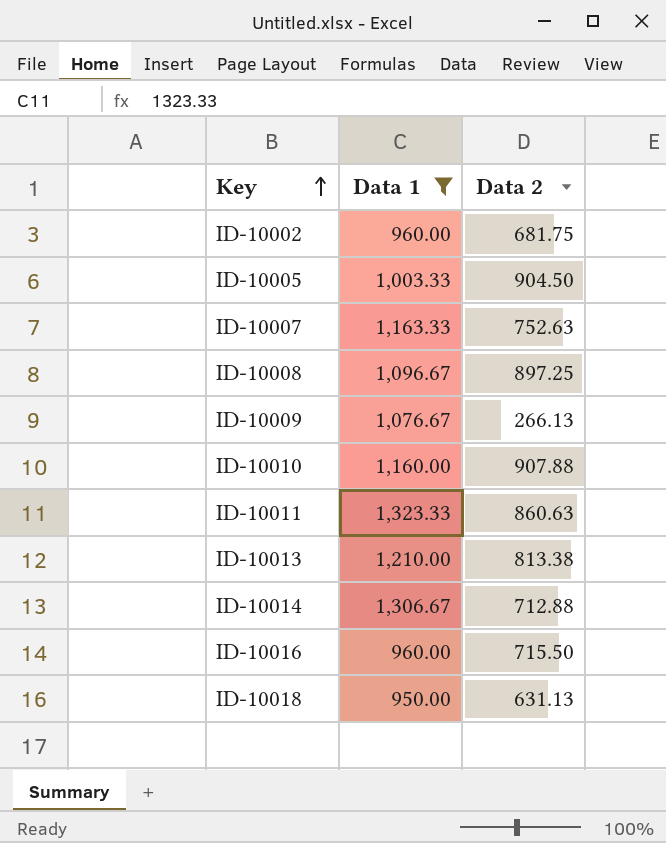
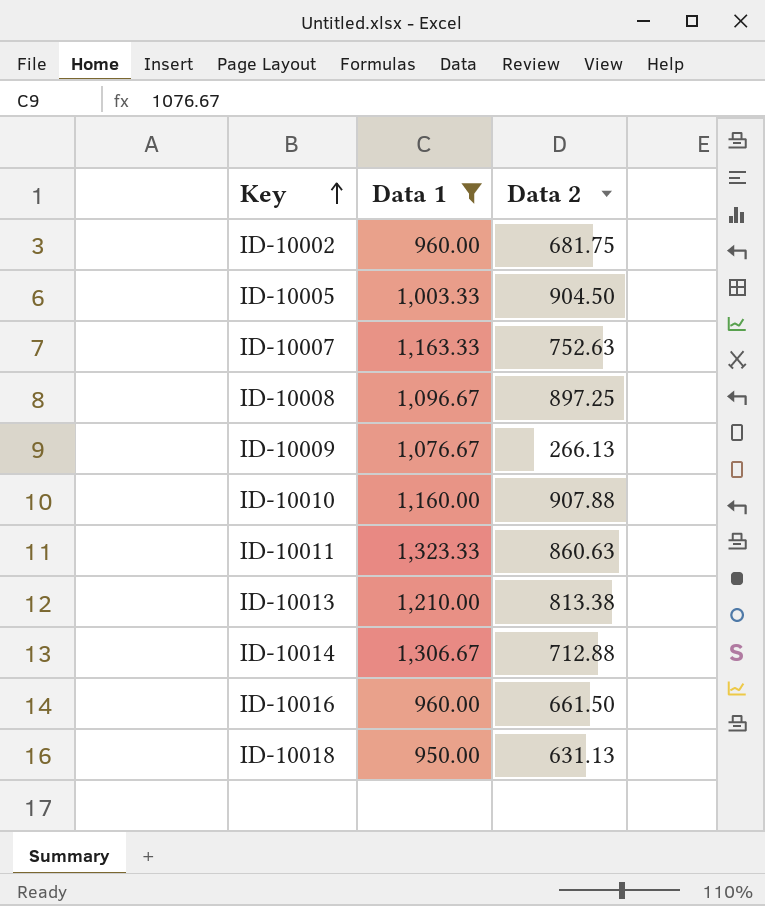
ID-10016 | Data 2: 715.50 -> 661.50

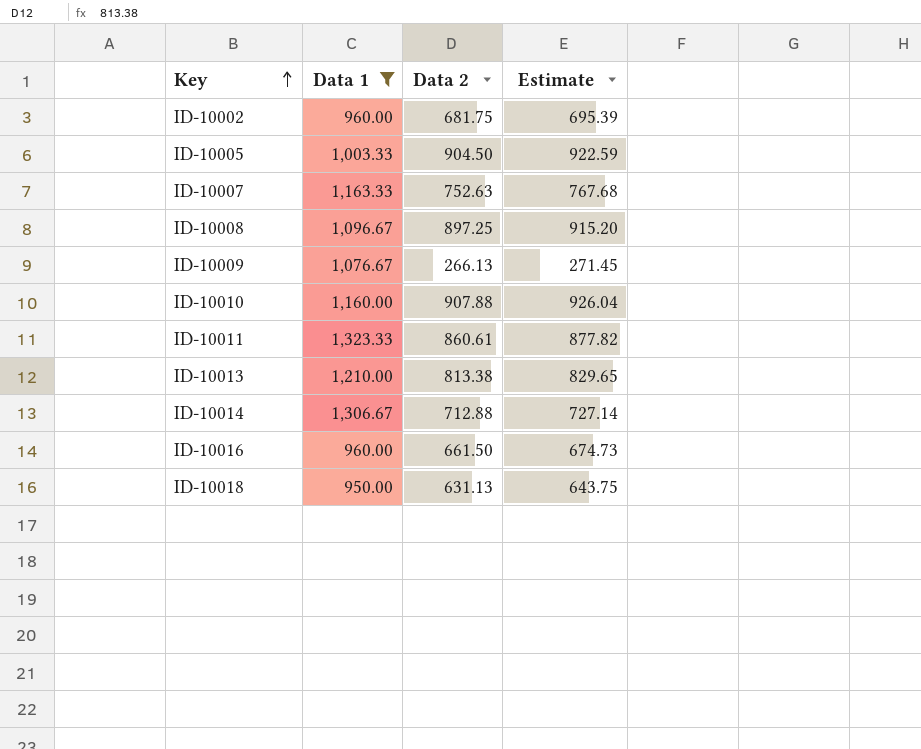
column Estimate | formula: none -> [Data 2] * 1.02
ID-10011 | Data 2: 860.63 -> 860.61

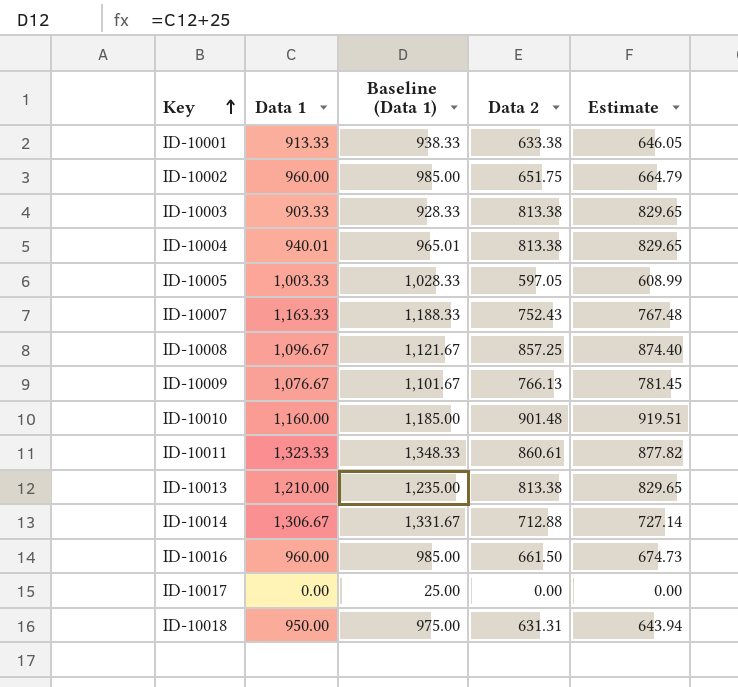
filter: Data 1 >= 950.00 -> none
column Baseline (Data 1) | formula: none -> [Data 1] + 25
ID-10002 | Data 2: 681.75 -> 651.75
ID-10002 | Estimate: 695.39 -> 664.79
ID-10005 | Data 2: 904.50 -> 597.05
ID-10005 | Estimate: 922.59 -> 608.99
ID-10007 | Data 2: 752.63 -> 752.43
ID-10007 | Estimate: 767.68 -> 767.48
ID-10008 | Data 2: 897.25 -> 857.25
ID-10008 | Estimate: 915.20 -> 874.40
ID-10009 | Data 2: 266.13 -> 766.13
ID-10009 | Estimate: 271.45 -> 781.45
ID-10010 | Data 2: 907.88 -> 901.48
ID-10010 | Estimate: 926.04 -> 919.51
ID-10018 | Data 2: 631.13 -> 631.31
ID-10018 | Estimate: 643.75 -> 643.94

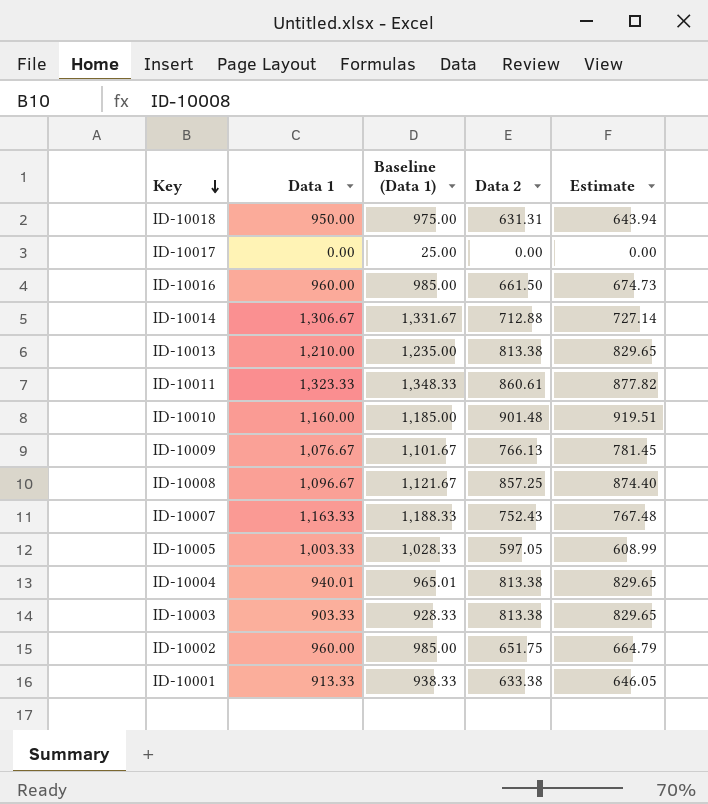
row order: Key ascending -> Key descending

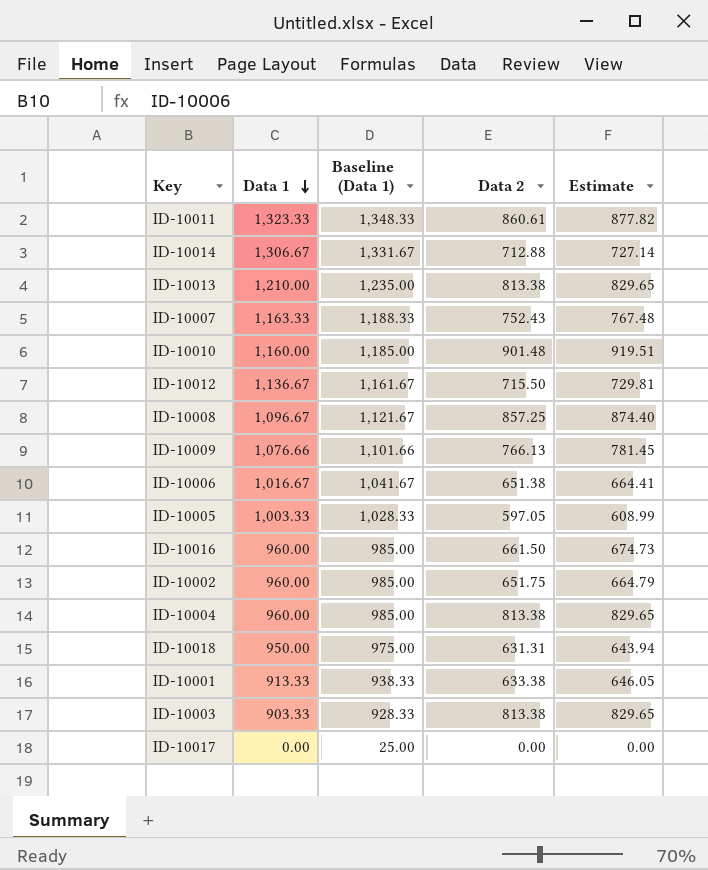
row order: Key descending -> Data 1 descending
row ID-10012: none -> 1,136.67 | 1,161.67 | 715.50 | 729.81
ID-10009 | Data 1: 1,076.67 -> 1,076.66
ID-10009 | Baseline (Data 1): 1,101.67 -> 1,101.66
row ID-10006: none -> 1,016.67 | 1,041.67 | 651.38 | 664.41
ID-10004 | Data 1: 940.01 -> 960.00
ID-10004 | Baseline (Data 1): 965.01 -> 985.00

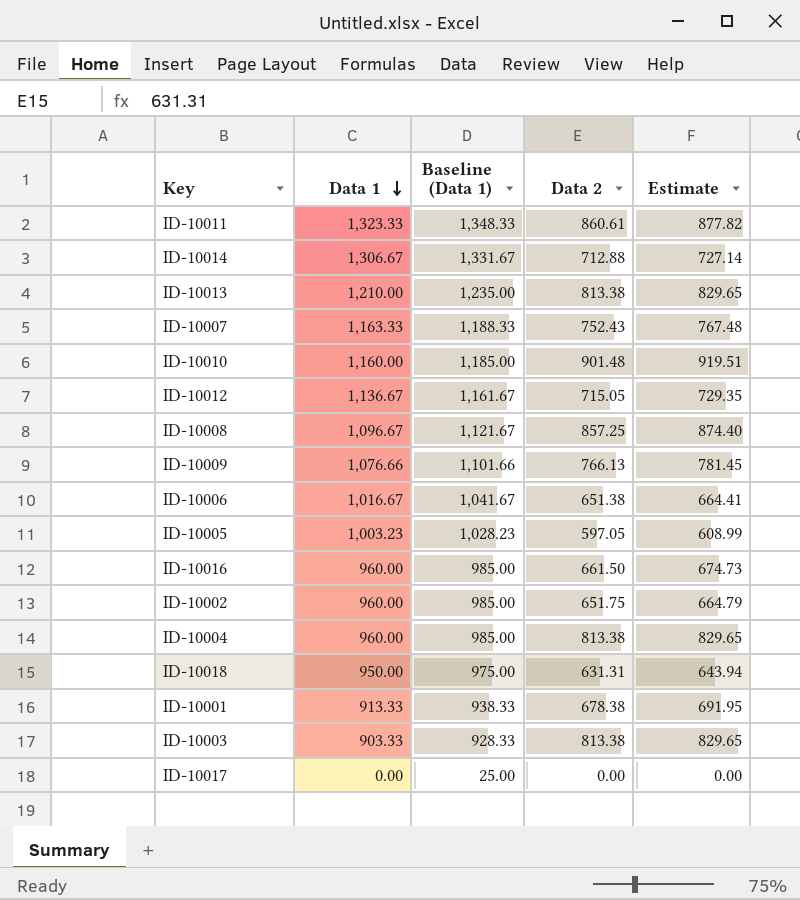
ID-10012 | Data 2: 715.50 -> 715.05
ID-10012 | Estimate: 729.81 -> 729.35
ID-10005 | Data 1: 1,003.33 -> 1,003.23
ID-10005 | Baseline (Data 1): 1,028.33 -> 1,028.23
ID-10001 | Data 2: 633.38 -> 678.38
ID-10001 | Estimate: 646.05 -> 691.95

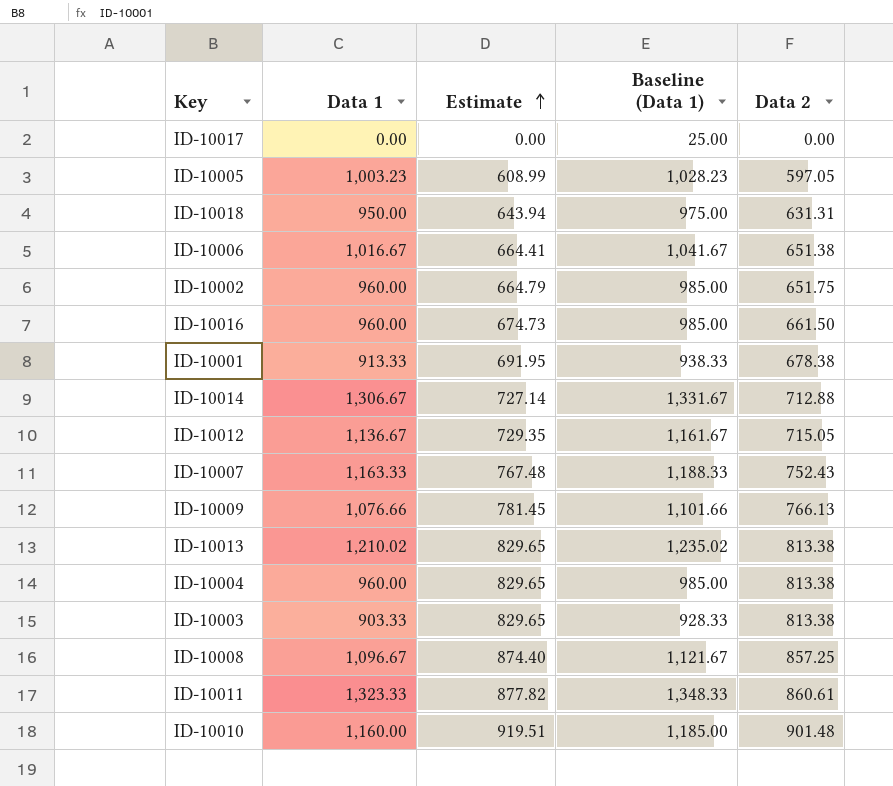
row order: Data 1 descending -> Estimate ascending
column Estimate | position: 5 -> 3
ID-10013 | Data 1: 1,210.00 -> 1,210.02
ID-10013 | Baseline (Data 1): 1,235.00 -> 1,235.02

